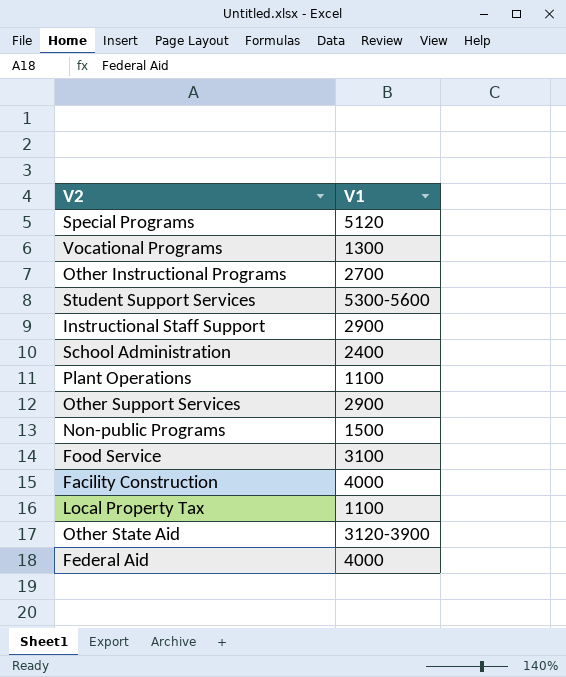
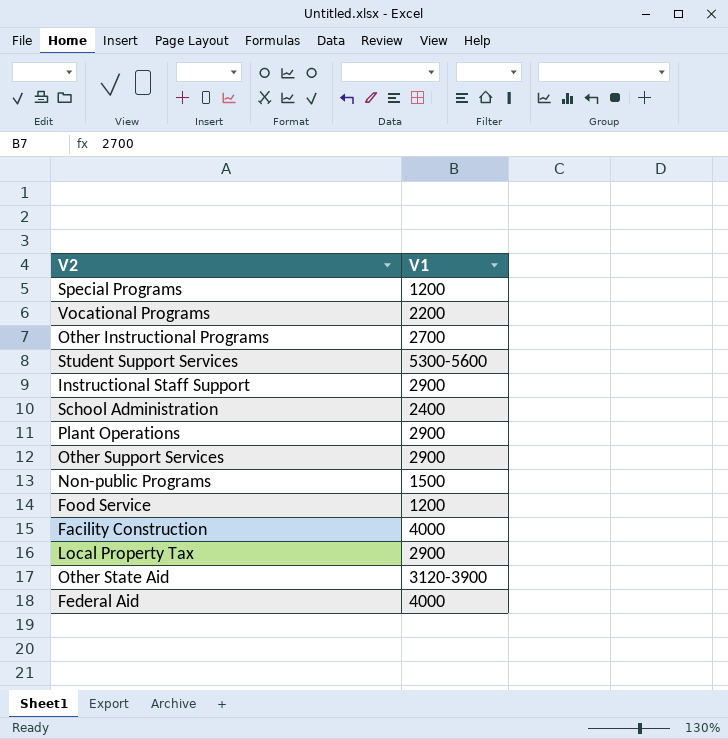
Special Programs | V1: 5120 -> 1200
Vocational Programs | V1: 1300 -> 2200
Plant Operations | V1: 1100 -> 2900
Food Service | V1: 3100 -> 1200
Local Property Tax | V1: 1100 -> 2900

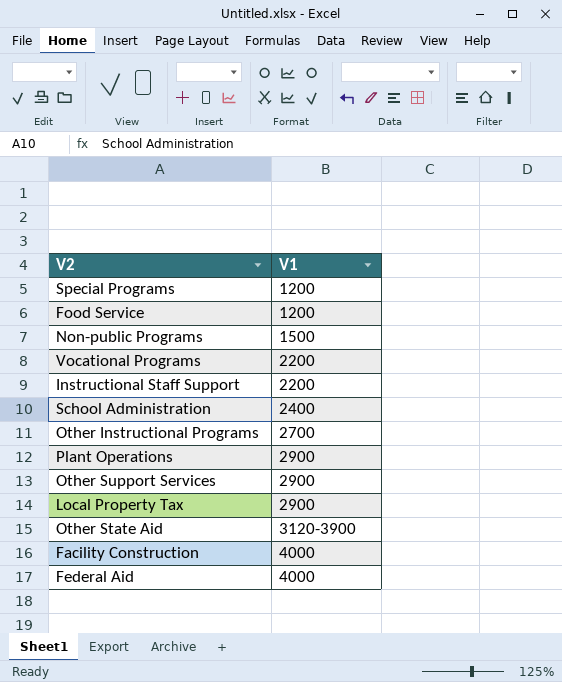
row order: none -> V1 ascending
row Student Support Services: 5300-5600 -> none
Instructional Staff Support | V1: 2900 -> 2200

